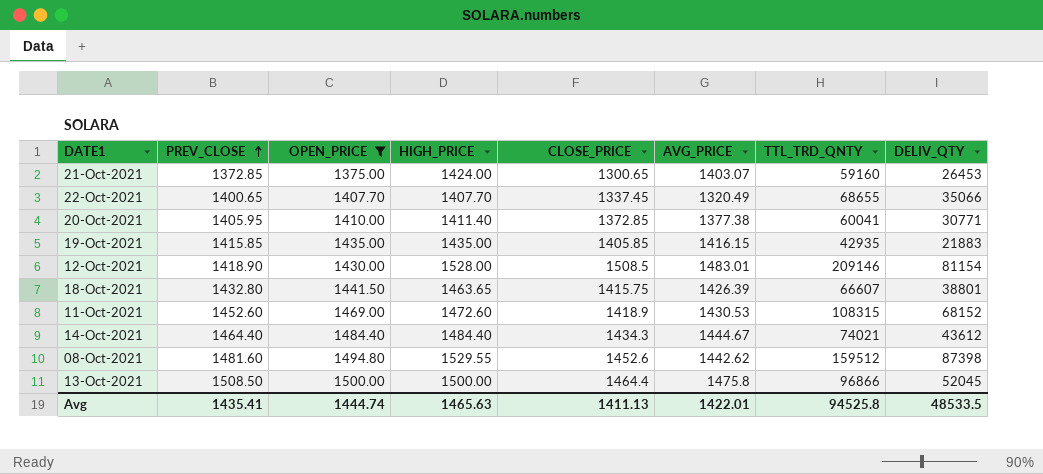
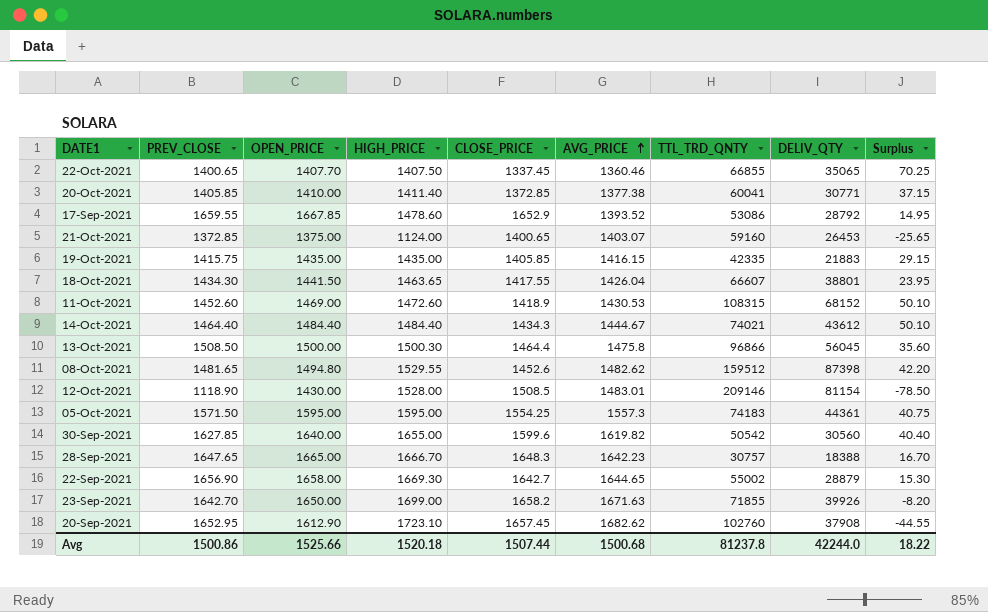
filter: OPEN_PRICE <= 1500.00 -> none
row order: PREV_CLOSE ascending -> AVG_PRICE ascending
column Surplus | formula: none -> [OPEN_PRICE] - [CLOSE_PRICE]
22-Oct-2021 | HIGH_PRICE: 1407.70 -> 1407.50
22-Oct-2021 | AVG_PRICE: 1320.49 -> 1360.46
22-Oct-2021 | TTL_TRD_QNTY: 68655 -> 66855
22-Oct-2021 | DELIV_QTY: 35066 -> 35065
20-Oct-2021 | PREV_CLOSE: 1405.95 -> 1405.85
21-Oct-2021 | HIGH_PRICE: 1424.00 -> 1124.00
21-Oct-2021 | CLOSE_PRICE: 1300.65 -> 1400.65
19-Oct-2021 | PREV_CLOSE: 1415.85 -> 1415.75
19-Oct-2021 | TTL_TRD_QNTY: 42935 -> 42335
18-Oct-2021 | PREV_CLOSE: 1432.80 -> 1434.30
18-Oct-2021 | CLOSE_PRICE: 1415.75 -> 1417.55
18-Oct-2021 | AVG_PRICE: 1426.39 -> 1426.04
13-Oct-2021 | HIGH_PRICE: 1500.00 -> 1500.30
13-Oct-2021 | DELIV_QTY: 52045 -> 56045
08-Oct-2021 | PREV_CLOSE: 1481.60 -> 1481.65
08-Oct-2021 | AVG_PRICE: 1442.62 -> 1482.62
12-Oct-2021 | PREV_CLOSE: 1418.90 -> 1118.90
Avg | PREV_CLOSE: 1435.41 -> 1500.86
Avg | OPEN_PRICE: 1444.74 -> 1525.66
Avg | HIGH_PRICE: 1465.63 -> 1520.18
Avg | CLOSE_PRICE: 1411.13 -> 1507.44
Avg | AVG_PRICE: 1422.01 -> 1500.68
Avg | TTL_TRD_QNTY: 94525.8 -> 81237.8
Avg | DELIV_QTY: 48533.5 -> 42244.0

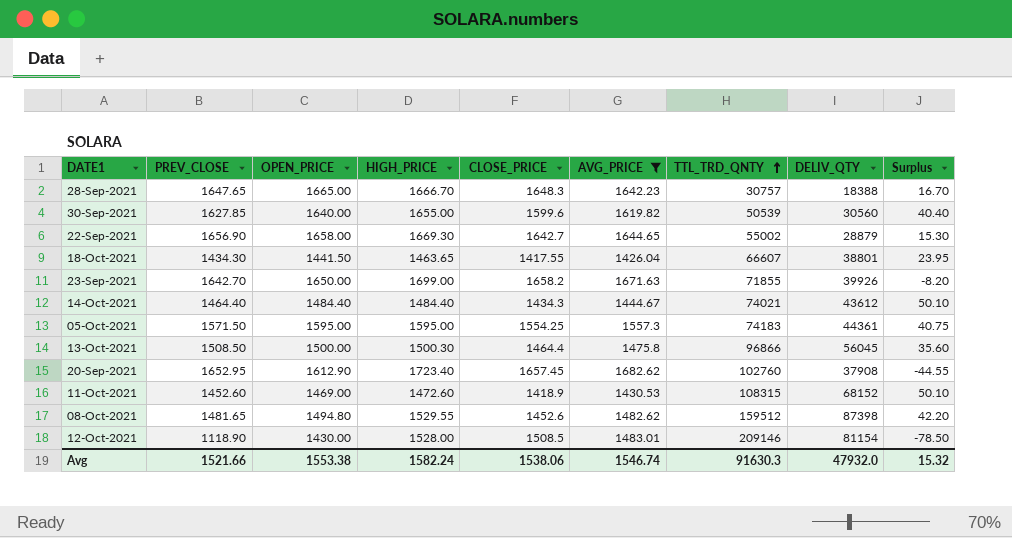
filter: none -> AVG_PRICE >= 1426.04
row order: AVG_PRICE ascending -> TTL_TRD_QNTY ascending
30-Sep-2021 | TTL_TRD_QNTY: 50542 -> 50539
20-Sep-2021 | HIGH_PRICE: 1723.10 -> 1723.40
Avg | PREV_CLOSE: 1500.86 -> 1521.66
Avg | OPEN_PRICE: 1525.66 -> 1553.38
Avg | HIGH_PRICE: 1520.18 -> 1582.24
Avg | CLOSE_PRICE: 1507.44 -> 1538.06
Avg | AVG_PRICE: 1500.68 -> 1546.74
Avg | TTL_TRD_QNTY: 81237.8 -> 91630.3
Avg | DELIV_QTY: 42244.0 -> 47932.0
Avg | Surplus: 18.22 -> 15.32

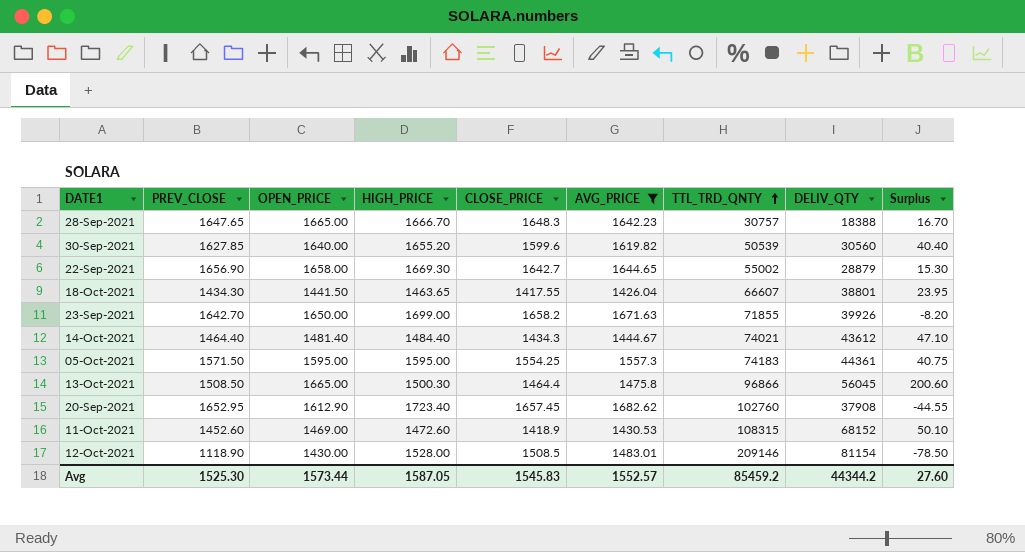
row 08-Oct-2021: 1481.65 | 1494.80 | 1529.55 | 1452.6 | 1482.62 | 159512 | 87398 | 42.20 -> none
30-Sep-2021 | HIGH_PRICE: 1655.00 -> 1655.20
14-Oct-2021 | OPEN_PRICE: 1484.40 -> 1481.40
14-Oct-2021 | Surplus: 50.10 -> 47.10
13-Oct-2021 | OPEN_PRICE: 1500.00 -> 1665.00
13-Oct-2021 | Surplus: 35.60 -> 200.60
Avg | PREV_CLOSE: 1521.66 -> 1525.30
Avg | OPEN_PRICE: 1553.38 -> 1573.44
Avg | HIGH_PRICE: 1582.24 -> 1587.05
Avg | CLOSE_PRICE: 1538.06 -> 1545.83
Avg | AVG_PRICE: 1546.74 -> 1552.57
Avg | TTL_TRD_QNTY: 91630.3 -> 85459.2
Avg | DELIV_QTY: 47932.0 -> 44344.2
Avg | Surplus: 15.32 -> 27.60

